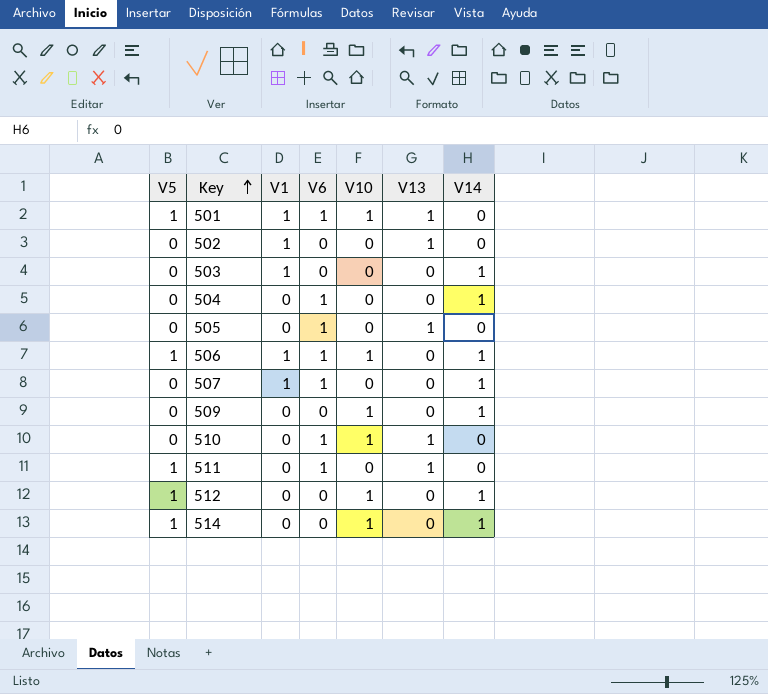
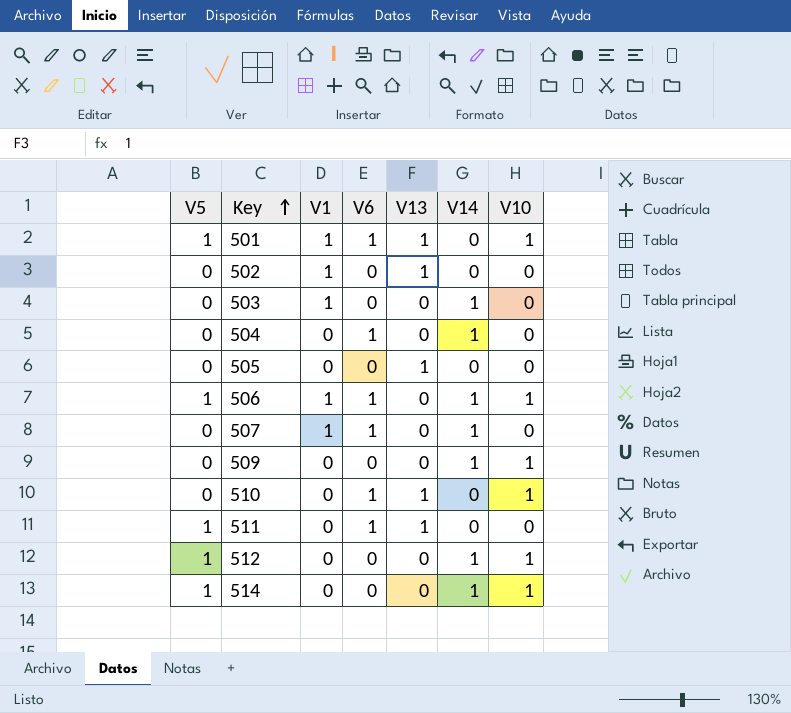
column V10 | position: 5 -> 7
505 | V6: 1 -> 0

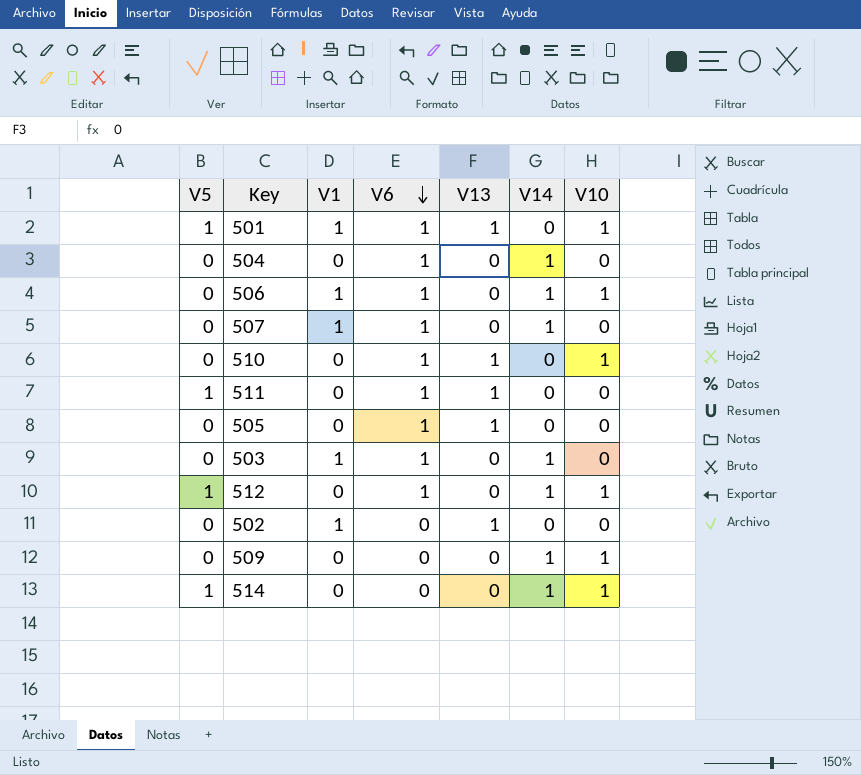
row order: Key ascending -> V6 descending
506 | V5: 1 -> 0
505 | V6: 0 -> 1
503 | V6: 0 -> 1
512 | V6: 0 -> 1

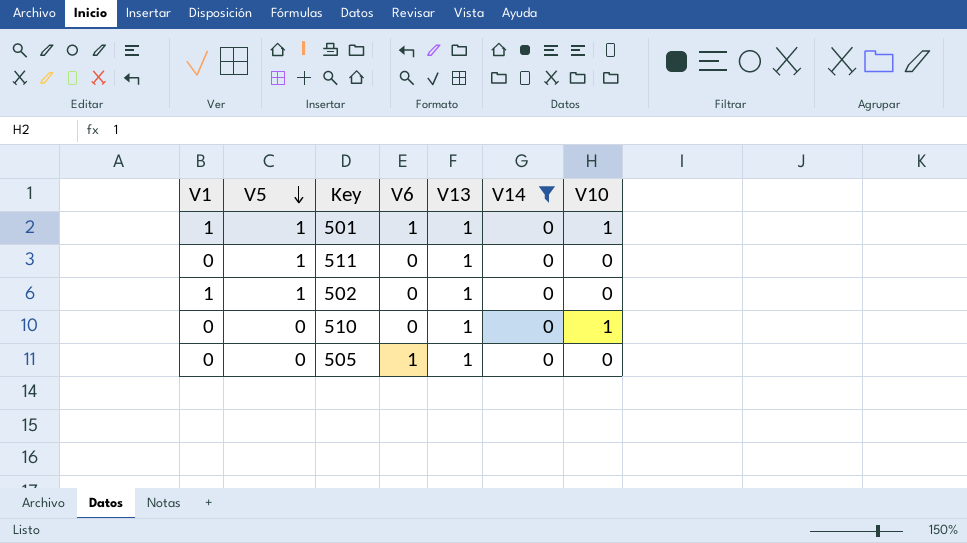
filter: none -> V14 = 0
row order: V6 descending -> V5 descending
column V1 | position: 3 -> 1
511 | V6: 1 -> 0
502 | V5: 0 -> 1
510 | V6: 1 -> 0

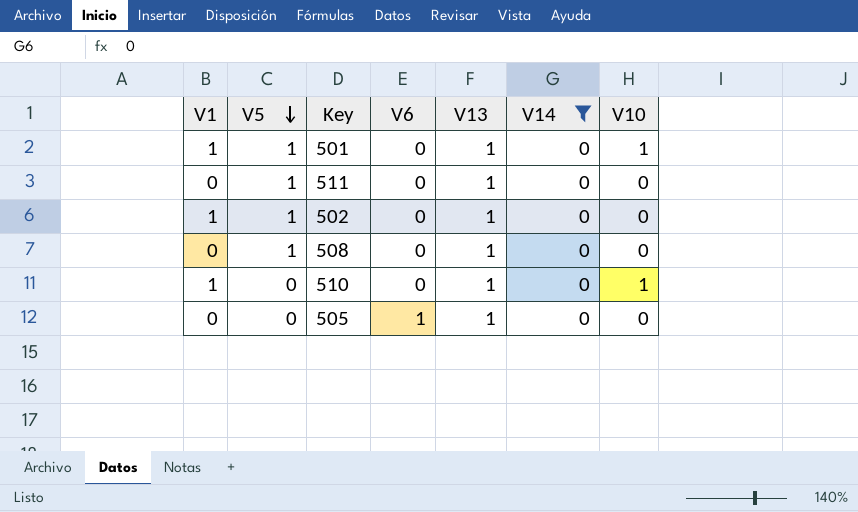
501 | V6: 1 -> 0
row 508: none -> 0 | 1 | 0 | 1 | 0 | 0
510 | V1: 0 -> 1

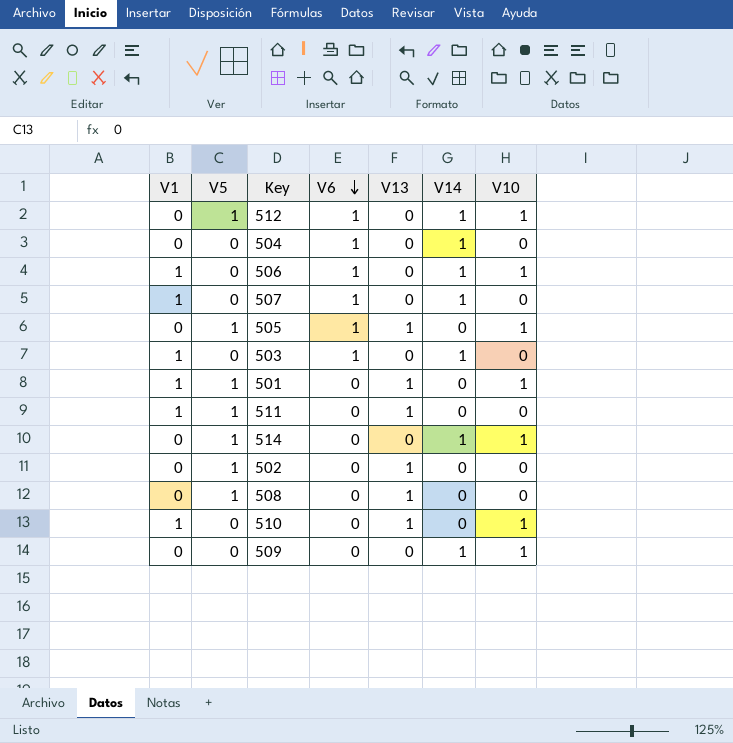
filter: V14 = 0 -> none
row order: V5 descending -> V6 descending
505 | V5: 0 -> 1
505 | V10: 0 -> 1
511 | V1: 0 -> 1
502 | V1: 1 -> 0

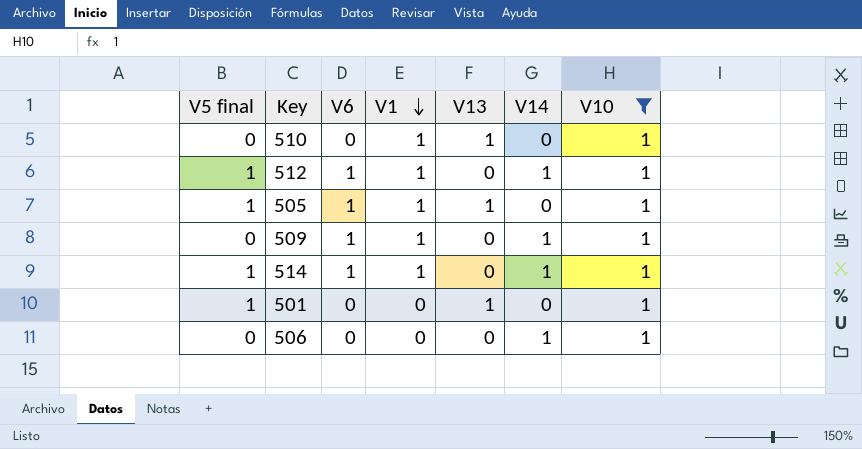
filter: none -> V10 = 1
row order: V6 descending -> V1 descending
column name: V5 -> V5 final
column V1 | position: 1 -> 4
512 | V1: 0 -> 1
505 | V1: 0 -> 1
509 | V6: 0 -> 1
509 | V1: 0 -> 1
514 | V6: 0 -> 1
514 | V1: 0 -> 1
501 | V1: 1 -> 0
506 | V6: 1 -> 0
506 | V1: 1 -> 0

